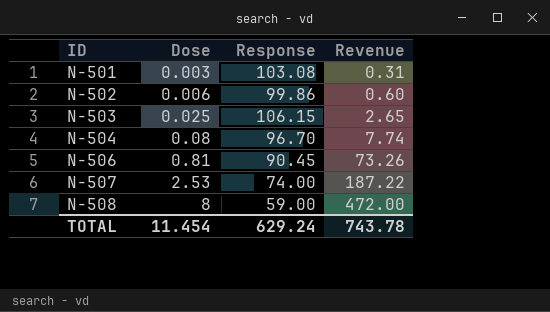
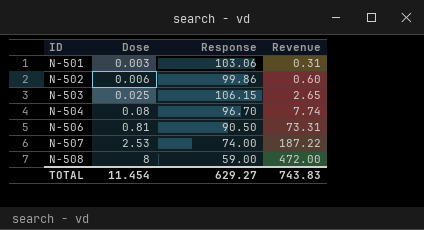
N-501 | Response: 103.08 -> 103.06
N-506 | Response: 90.45 -> 90.50
N-506 | Revenue: 73.26 -> 73.31
TOTAL | Response: 629.24 -> 629.27
TOTAL | Revenue: 743.78 -> 743.83

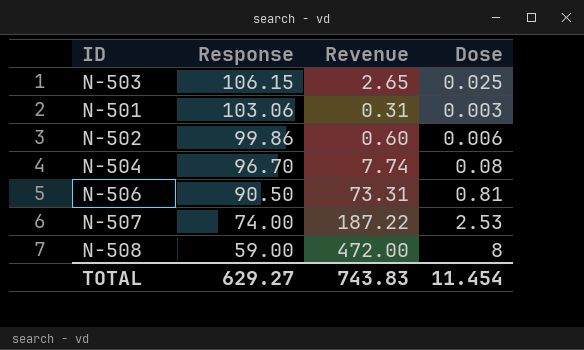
row order: ID ascending -> Response descending
column Dose | position: 2 -> 4

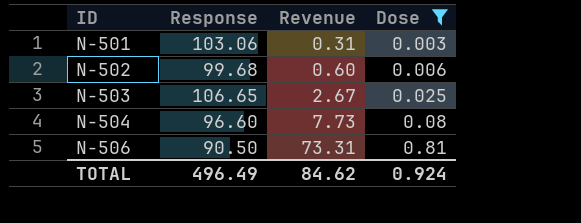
filter: none -> Dose <= 0.81
row order: Response descending -> ID ascending
N-502 | Response: 99.86 -> 99.68
N-503 | Response: 106.15 -> 106.65
N-503 | Revenue: 2.65 -> 2.67
N-504 | Response: 96.70 -> 96.60
N-504 | Revenue: 7.74 -> 7.73
TOTAL | Response: 629.27 -> 496.49
TOTAL | Revenue: 743.83 -> 84.62
TOTAL | Dose: 11.454 -> 0.924

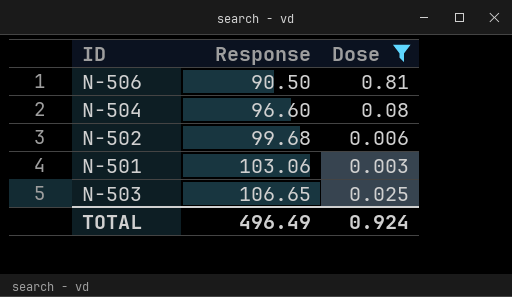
row order: ID ascending -> Response ascending
column Revenue | formula: [Response] * [Dose] -> none

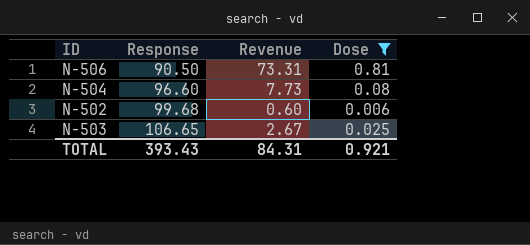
column Revenue | formula: none -> [Response] * [Dose]
row N-501: 103.06 | 0.003 -> none
TOTAL | Response: 496.49 -> 393.43
TOTAL | Dose: 0.924 -> 0.921

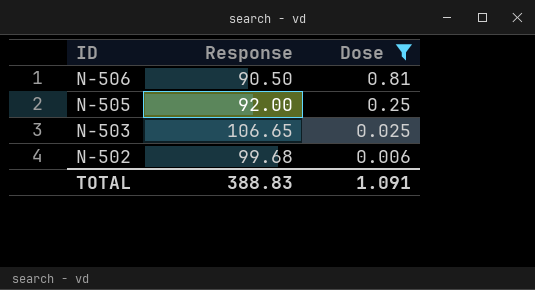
row order: Response ascending -> ID descending
column Revenue | formula: [Response] * [Dose] -> none
row N-504: 96.60 | 7.73 | 0.08 -> none
row N-505: none -> 92.00 | 0.25
TOTAL | Response: 393.43 -> 388.83
TOTAL | Dose: 0.921 -> 1.091

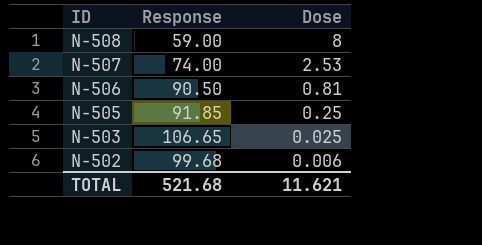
filter: Dose <= 0.81 -> none
N-505 | Response: 92.00 -> 91.85
TOTAL | Response: 388.83 -> 521.68
TOTAL | Dose: 1.091 -> 11.621

